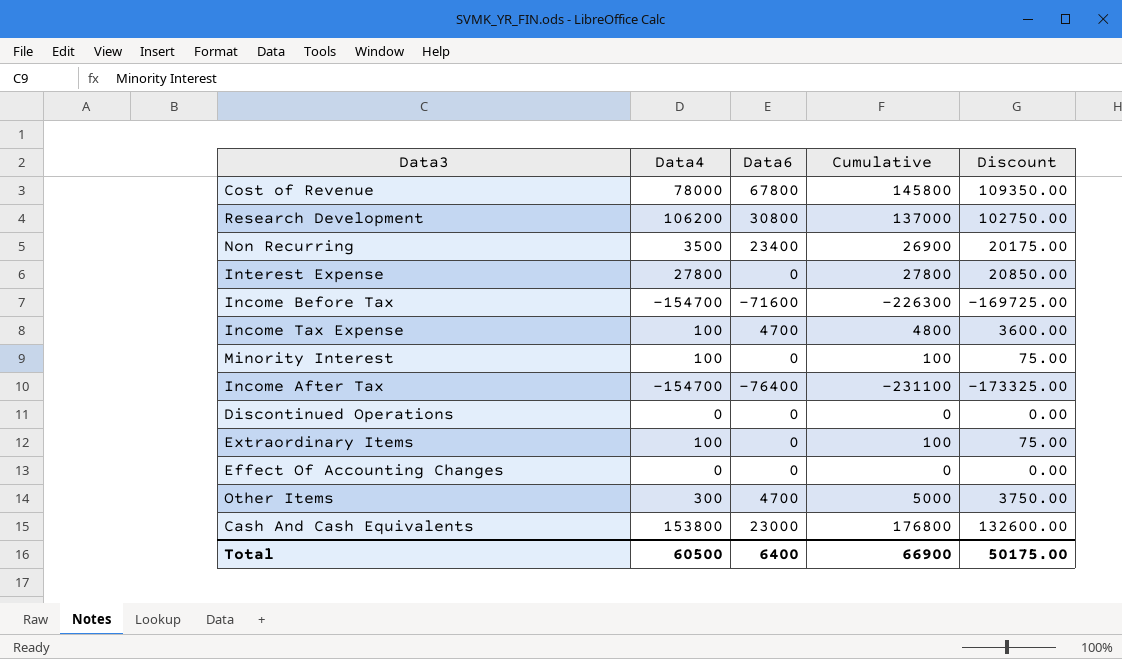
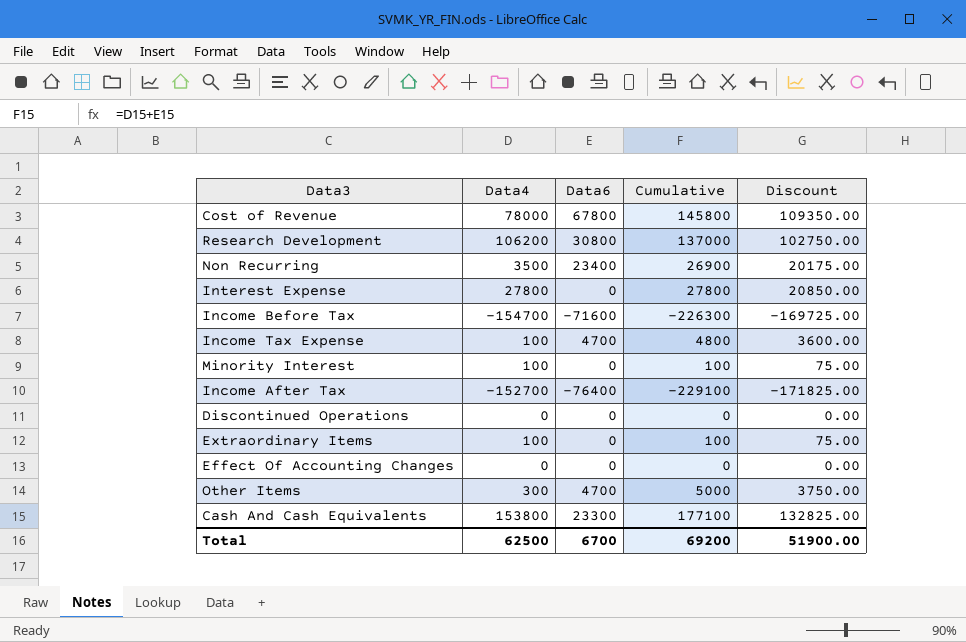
Income After Tax | Data4: -154700 -> -152700
Income After Tax | Cumulative: -231100 -> -229100
Income After Tax | Discount: -173325.00 -> -171825.00
Cash And Cash Equivalents | Data6: 23000 -> 23300
Cash And Cash Equivalents | Cumulative: 176800 -> 177100
Cash And Cash Equivalents | Discount: 132600.00 -> 132825.00
Total | Data4: 60500 -> 62500
Total | Data6: 6400 -> 6700
Total | Cumulative: 66900 -> 69200
Total | Discount: 50175.00 -> 51900.00

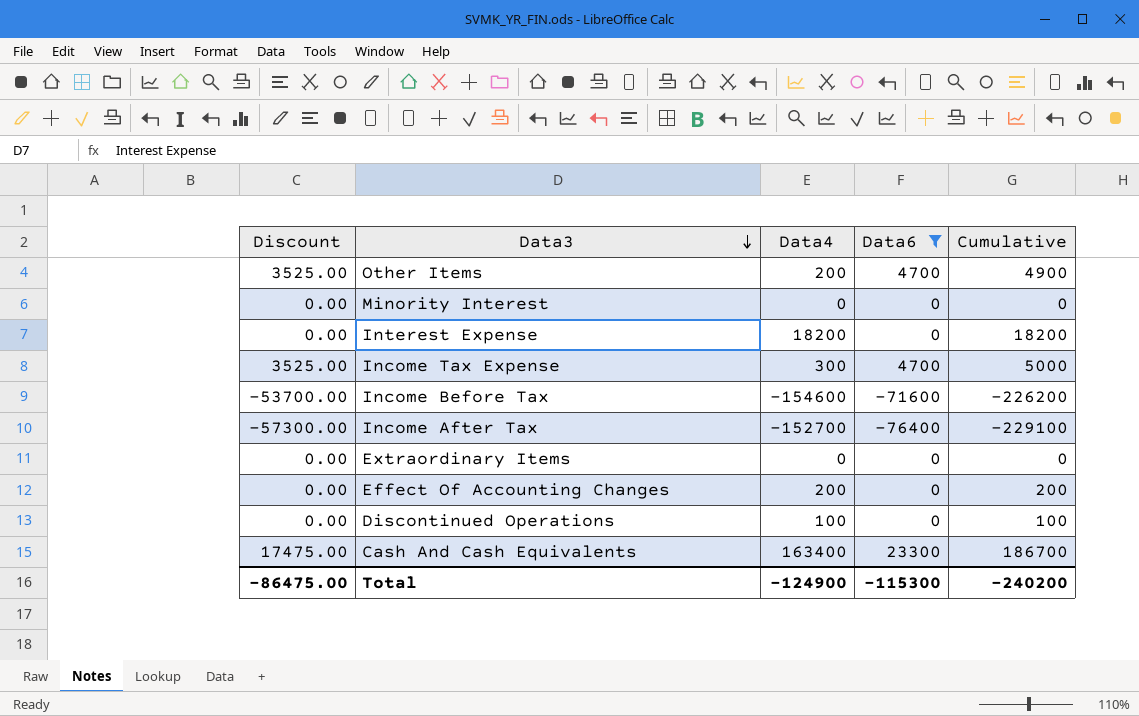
filter: none -> Data6 <= 23300
row order: none -> Data3 descending
column Discount | formula: [Cumulative] * 0.75 -> [Data6] * 0.75
column Discount | position: 5 -> 1
Other Items | Data4: 300 -> 200
Other Items | Cumulative: 5000 -> 4900
Minority Interest | Data4: 100 -> 0
Minority Interest | Cumulative: 100 -> 0
Interest Expense | Data4: 27800 -> 18200
Interest Expense | Cumulative: 27800 -> 18200
Income Tax Expense | Data4: 100 -> 300
Income Tax Expense | Cumulative: 4800 -> 5000
Income Before Tax | Data4: -154700 -> -154600
Income Before Tax | Cumulative: -226300 -> -226200
Extraordinary Items | Data4: 100 -> 0
Extraordinary Items | Cumulative: 100 -> 0
Effect Of Accounting Changes | Data4: 0 -> 200
Effect Of Accounting Changes | Cumulative: 0 -> 200
Discontinued Operations | Data4: 0 -> 100
Discontinued Operations | Cumulative: 0 -> 100
Cash And Cash Equivalents | Data4: 153800 -> 163400
Cash And Cash Equivalents | Cumulative: 177100 -> 186700
Total | Discount: 51900.00 -> -86475.00
Total | Data4: 62500 -> -124900
Total | Data6: 6700 -> -115300
Total | Cumulative: 69200 -> -240200

